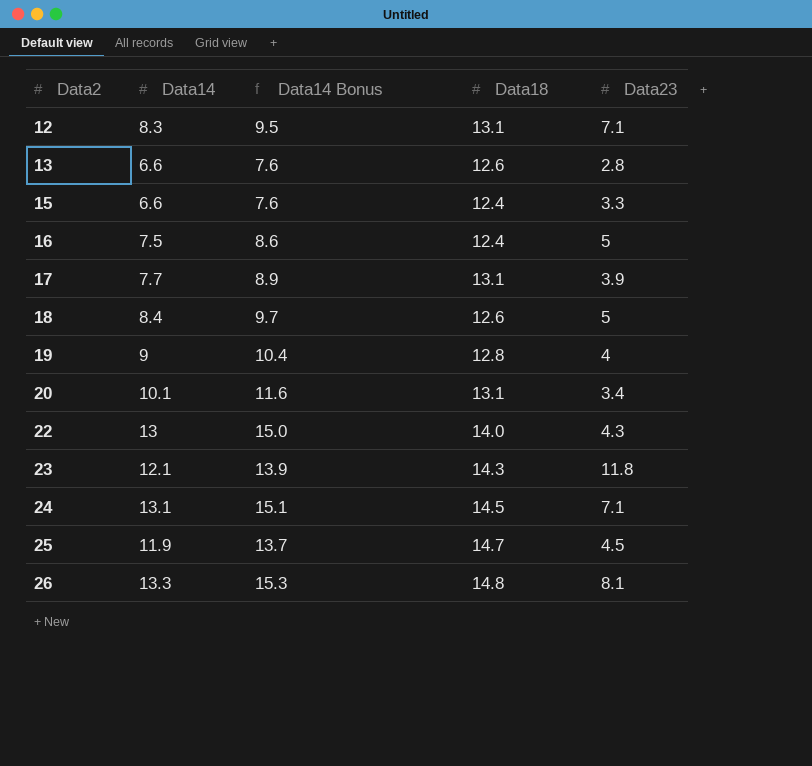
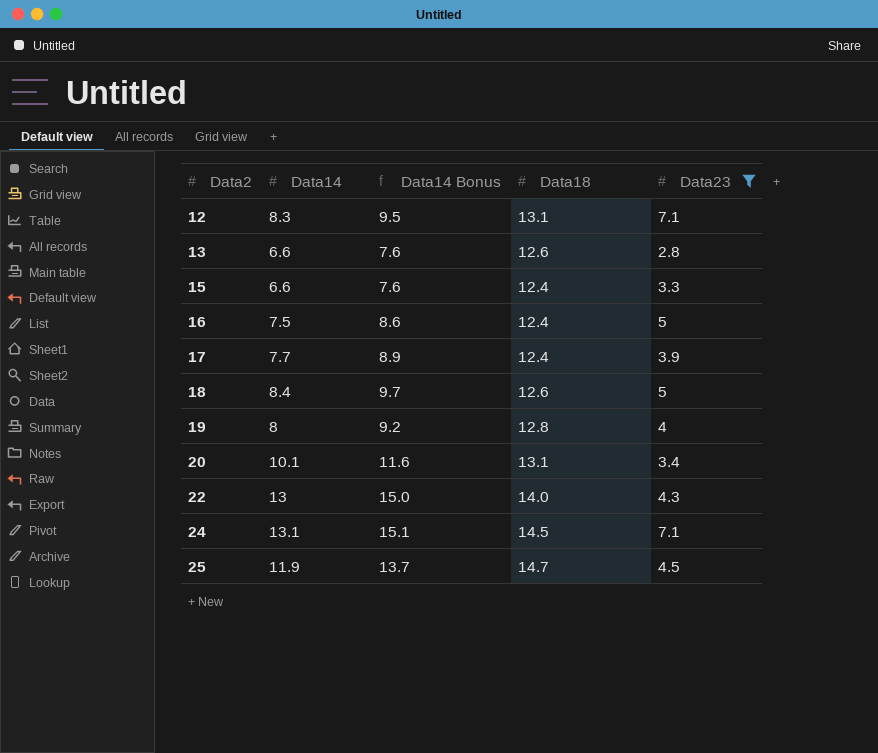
filter: none -> Data23 <= 7.1
17 | Data18: 13.1 -> 12.4
19 | Data14: 9 -> 8
19 | Data14 Bonus: 10.4 -> 9.2

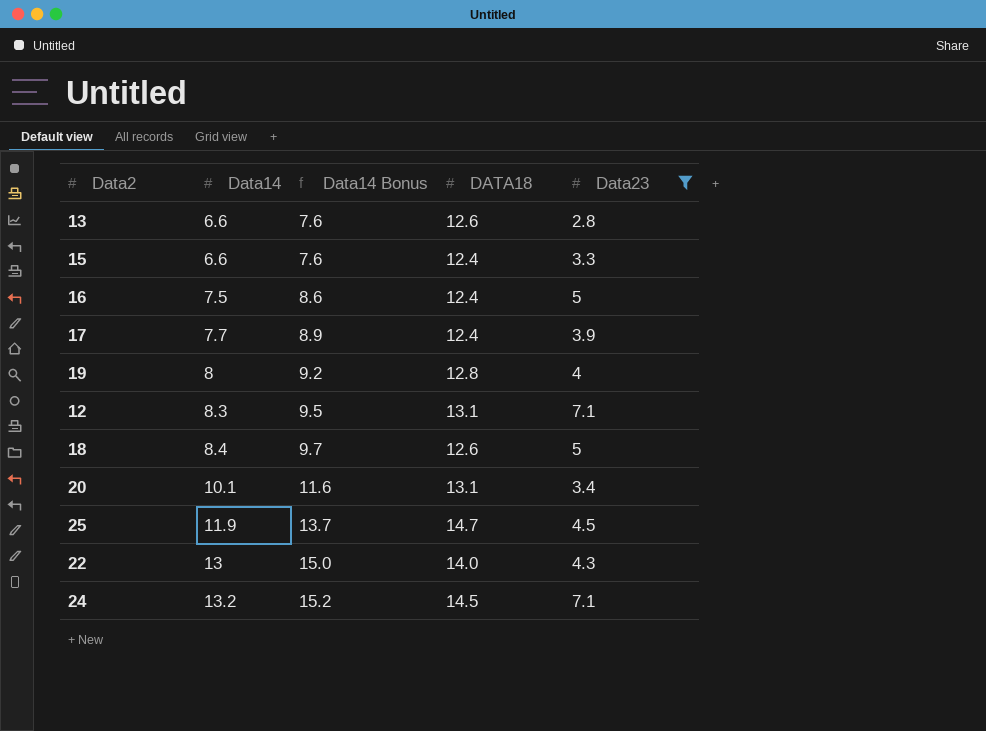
row order: Data2 ascending -> Data14 ascending
column name: Data18 -> DATA18
24 | Data14: 13.1 -> 13.2
24 | Data14 Bonus: 15.1 -> 15.2

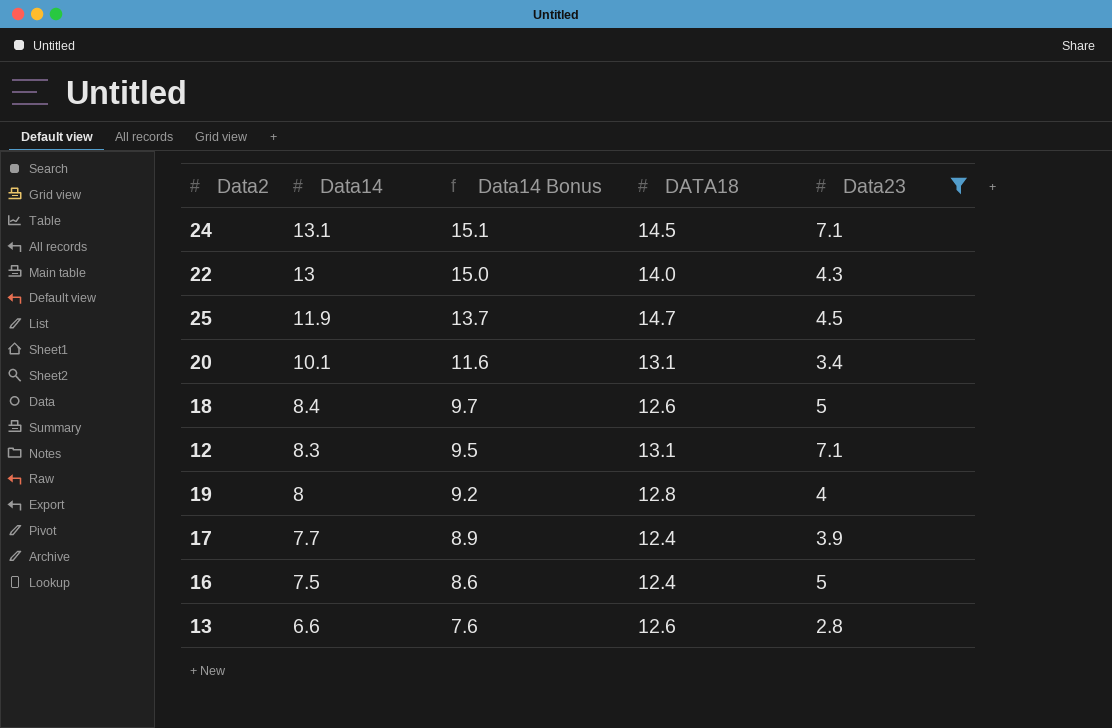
row order: Data14 ascending -> Data14 descending
row 15: 6.6 | 7.6 | 12.4 | 3.3 -> none
24 | Data14: 13.2 -> 13.1
24 | Data14 Bonus: 15.2 -> 15.1

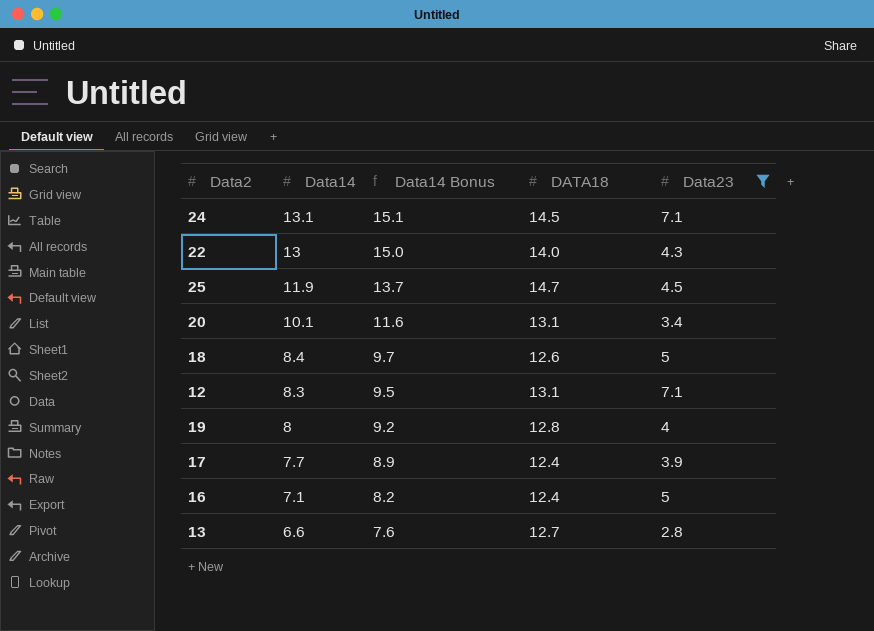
16 | Data14: 7.5 -> 7.1
16 | Data14 Bonus: 8.6 -> 8.2
13 | DATA18: 12.6 -> 12.7

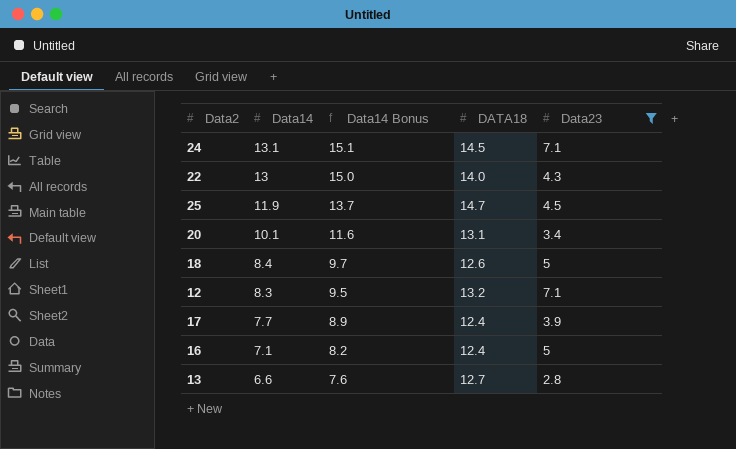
row 19: 8 | 9.2 | 12.8 | 4 -> none
12 | DATA18: 13.1 -> 13.2

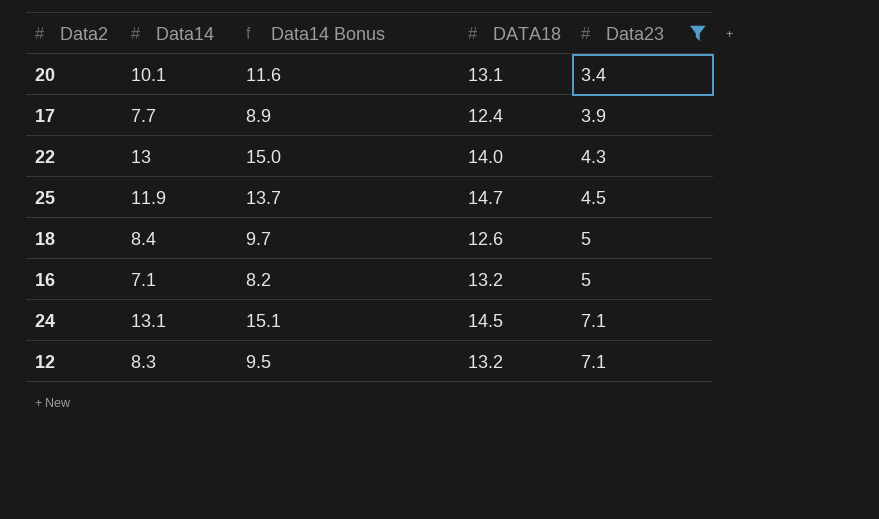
row order: Data14 descending -> Data23 ascending
row 13: 6.6 | 7.6 | 12.7 | 2.8 -> none
16 | DATA18: 12.4 -> 13.2

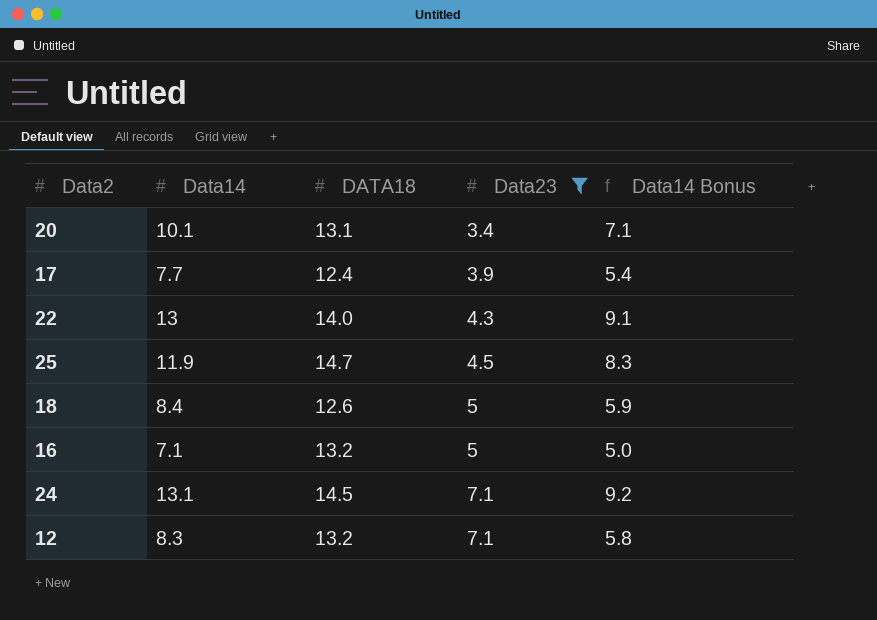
column Data14 Bonus | formula: [Data14] * 1.15 -> [Data14] * 0.7
column Data14 Bonus | position: 3 -> 5

